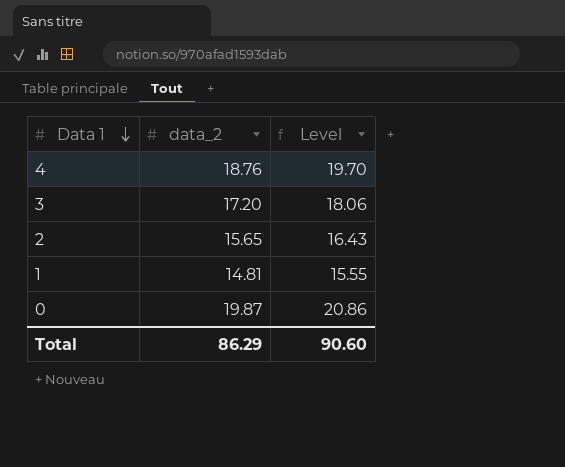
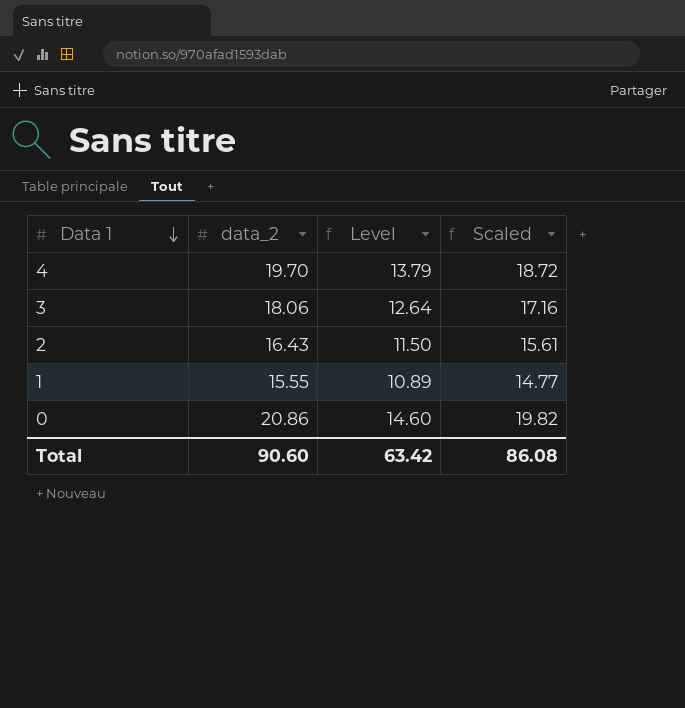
column Level | formula: [data_2] * 1.05 -> [data_2] * 0.7
column Scaled | formula: none -> [data_2] * 0.95
4 | data_2: 18.76 -> 19.70
3 | data_2: 17.20 -> 18.06
2 | data_2: 15.65 -> 16.43
1 | data_2: 14.81 -> 15.55
0 | data_2: 19.87 -> 20.86
Total | data_2: 86.29 -> 90.60
Total | Level: 90.60 -> 63.42

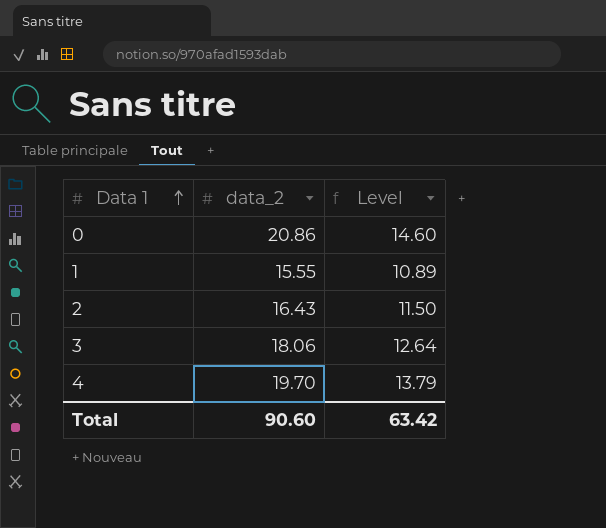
row order: Data 1 descending -> Data 1 ascending
column Scaled | formula: [data_2] * 0.95 -> none

